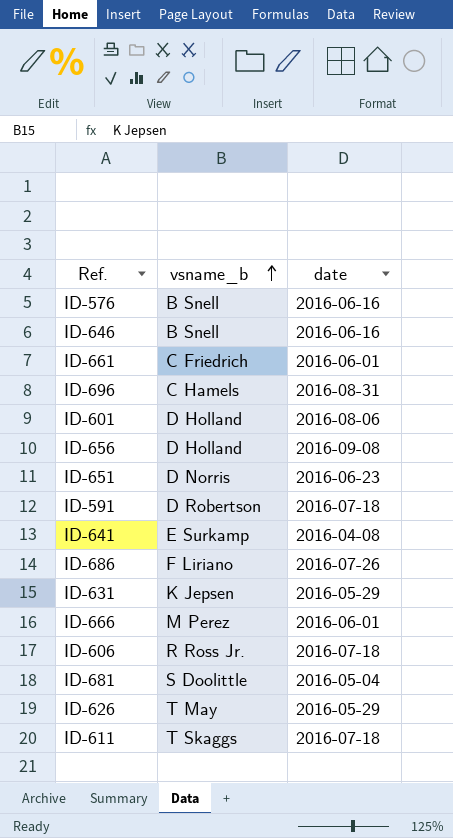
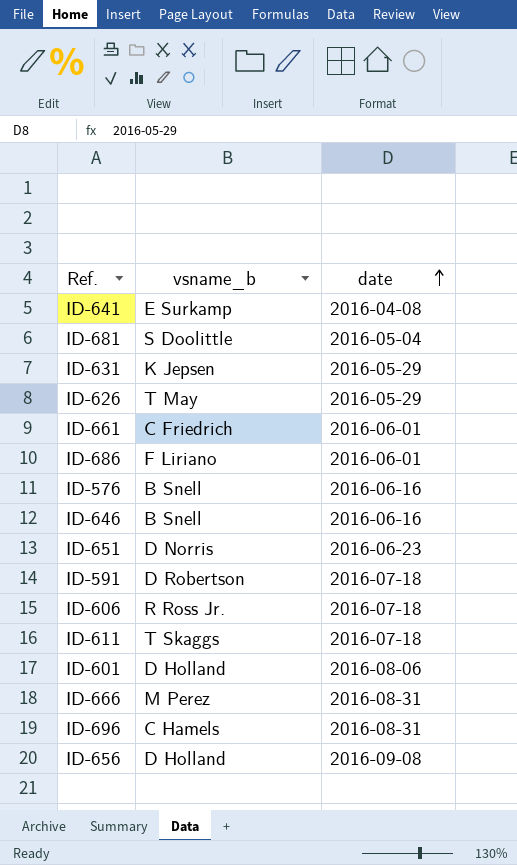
row order: vsname_b ascending -> date ascending
ID-686 | date: 2016-07-26 -> 2016-06-01
ID-666 | date: 2016-06-01 -> 2016-08-31

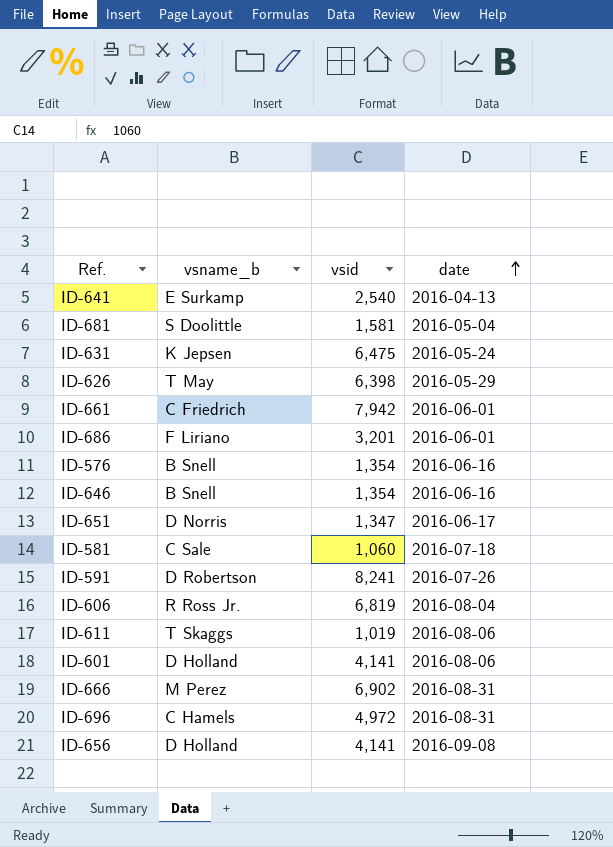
column vsid | position: none -> 3
ID-641 | date: 2016-04-08 -> 2016-04-13
ID-631 | date: 2016-05-29 -> 2016-05-24
ID-651 | date: 2016-06-23 -> 2016-06-17
row ID-581: none -> C Sale | 1,060 | 2016-07-18
ID-591 | date: 2016-07-18 -> 2016-07-26
ID-606 | date: 2016-07-18 -> 2016-08-04
ID-611 | date: 2016-07-18 -> 2016-08-06

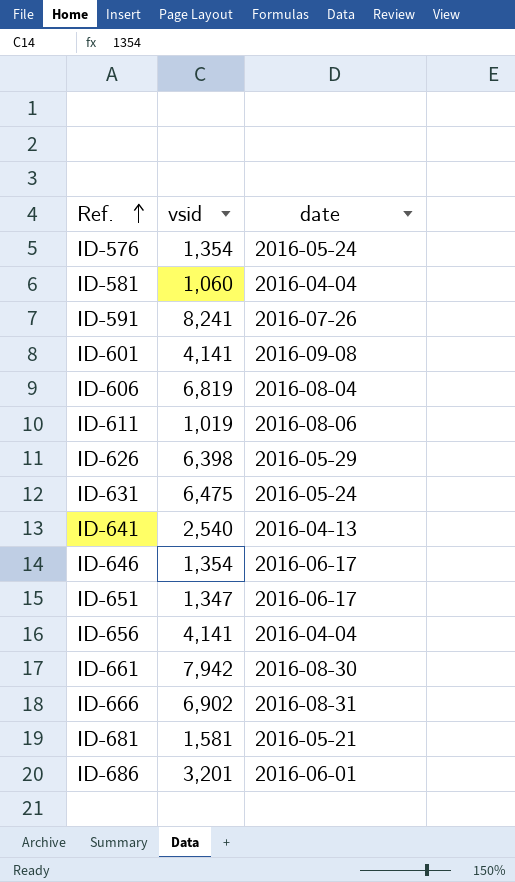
row order: date ascending -> Ref. ascending
column vsname_b | position: 2 -> none
row ID-696: C Hamels | 4,972 | 2016-08-31 -> none
ID-576 | date: 2016-06-16 -> 2016-05-24
ID-581 | date: 2016-07-18 -> 2016-04-04
ID-601 | date: 2016-08-06 -> 2016-09-08
ID-646 | date: 2016-06-16 -> 2016-06-17
ID-656 | date: 2016-09-08 -> 2016-04-04
ID-661 | date: 2016-06-01 -> 2016-08-30
ID-681 | date: 2016-05-04 -> 2016-05-21

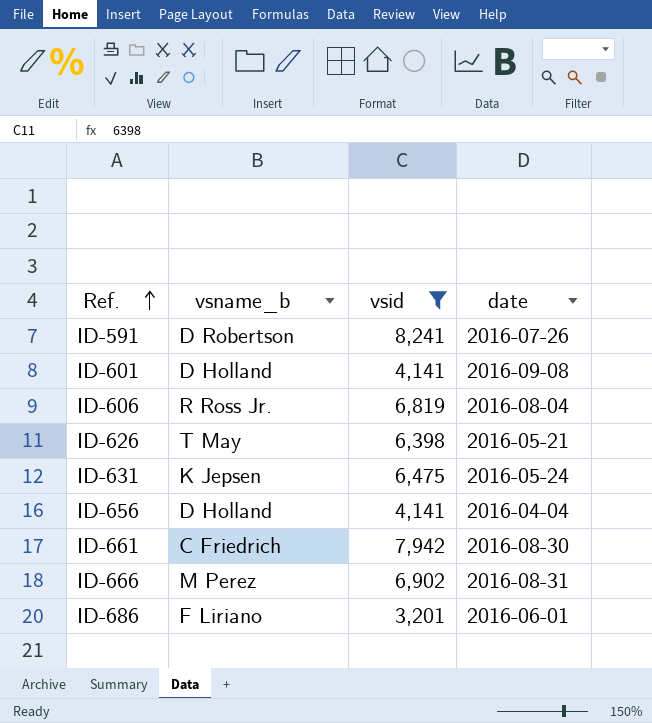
filter: none -> vsid >= 3,201
column vsname_b | position: none -> 2
ID-626 | date: 2016-05-29 -> 2016-05-21

